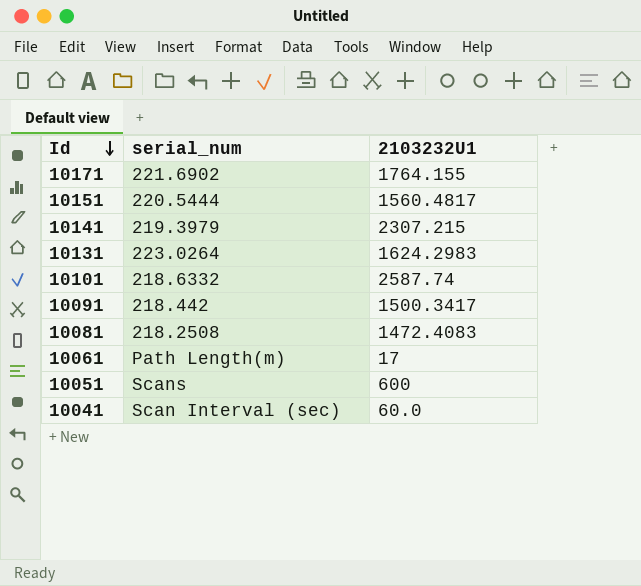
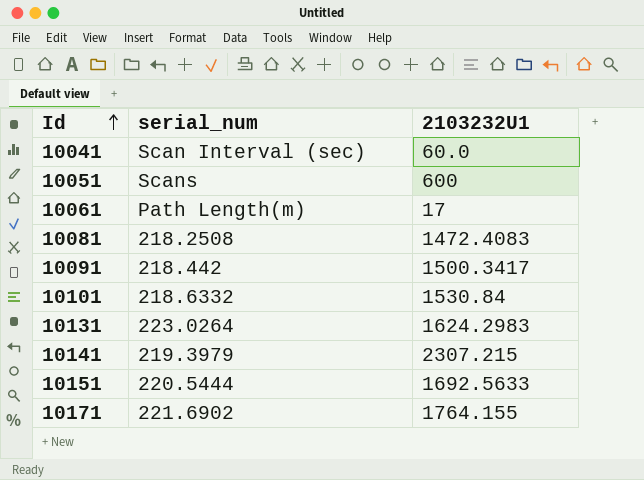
row order: Id descending -> Id ascending
10101 | 2103232U1: 2587.74 -> 1530.84
10151 | 2103232U1: 1560.4817 -> 1692.5633

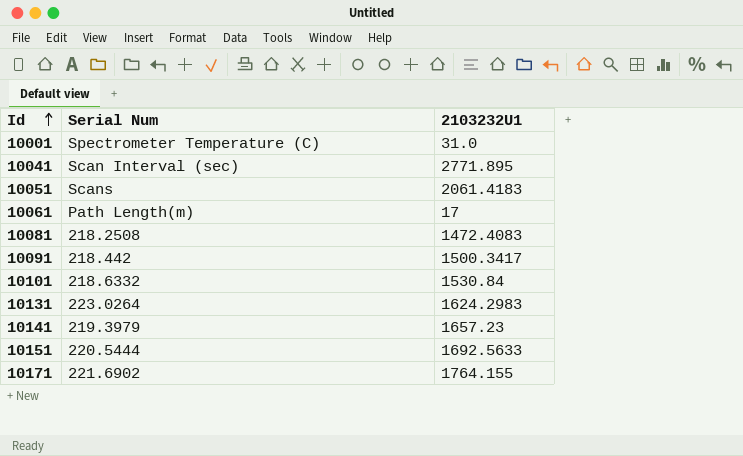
column name: serial_num -> Serial Num
row 10001: none -> Spectrometer Temperature (C) | 31.0
10041 | 2103232U1: 60.0 -> 2771.895
10051 | 2103232U1: 600 -> 2061.4183
10141 | 2103232U1: 2307.215 -> 1657.23

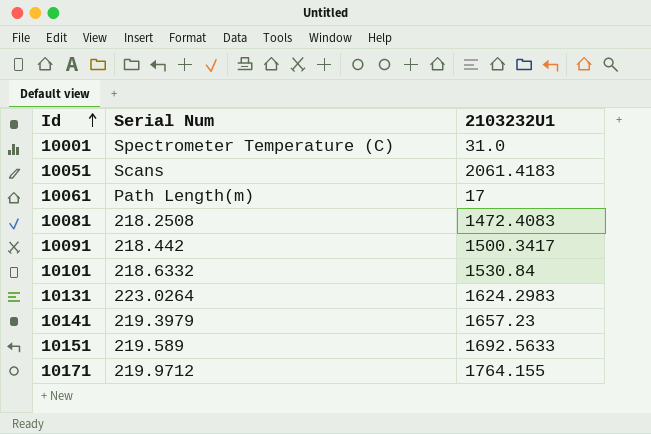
row 10041: Scan Interval (sec) | 2771.895 -> none
10151 | Serial Num: 220.5444 -> 219.589
10171 | Serial Num: 221.6902 -> 219.9712

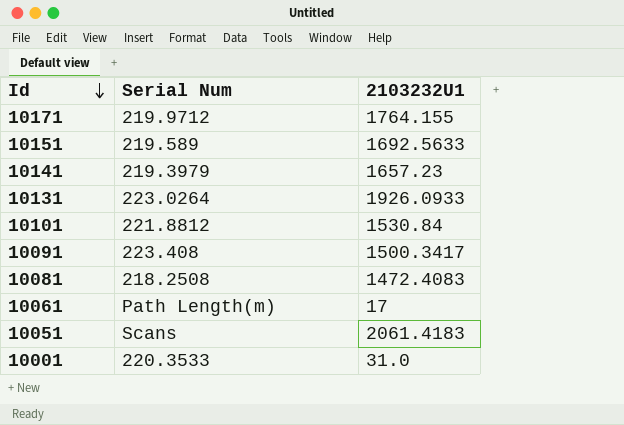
row order: Id ascending -> Id descending
10131 | 2103232U1: 1624.2983 -> 1926.0933
10101 | Serial Num: 218.6332 -> 221.8812
10091 | Serial Num: 218.442 -> 223.408
10001 | Serial Num: Spectrometer Temperature (C) -> 220.3533

